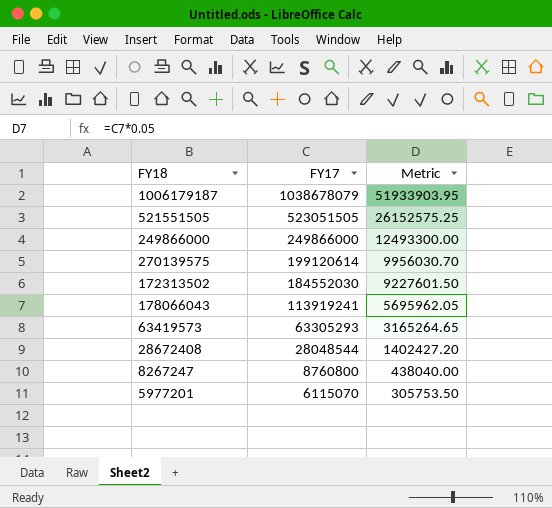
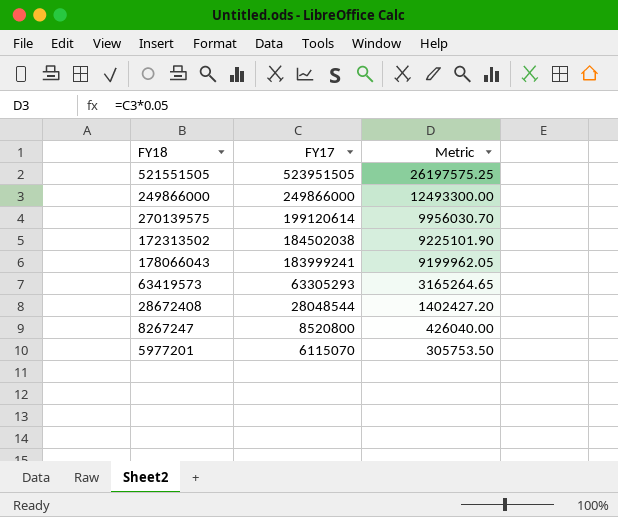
row 1006179187: 1038678079 | 51933903.95 -> none
521551505 | FY17: 523051505 -> 523951505
521551505 | Metric: 26152575.25 -> 26197575.25
172313502 | FY17: 184552030 -> 184502038
172313502 | Metric: 9227601.50 -> 9225101.90
178066043 | FY17: 113919241 -> 183999241
178066043 | Metric: 5695962.05 -> 9199962.05
8267247 | FY17: 8760800 -> 8520800
8267247 | Metric: 438040.00 -> 426040.00

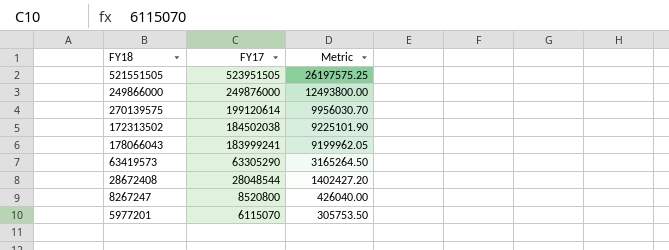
249866000 | FY17: 249866000 -> 249876000
249866000 | Metric: 12493300.00 -> 12493800.00
63419573 | FY17: 63305293 -> 63305290
63419573 | Metric: 3165264.65 -> 3165264.50

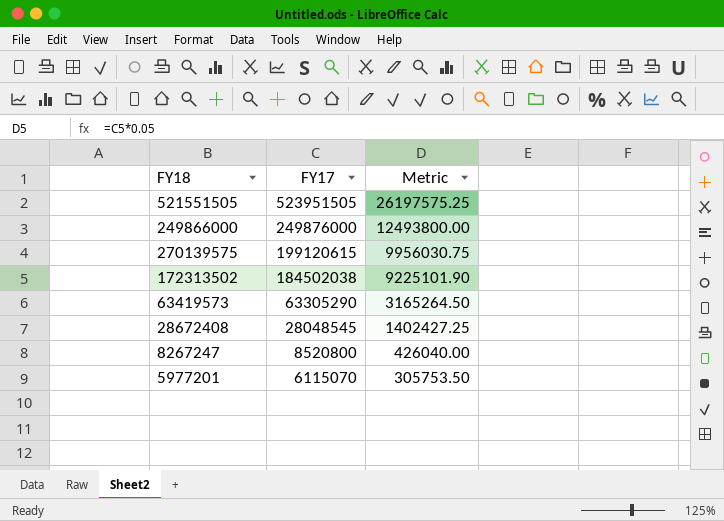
row 178066043: 183999241 | 9199962.05 -> none
270139575 | FY17: 199120614 -> 199120615
270139575 | Metric: 9956030.70 -> 9956030.75
28672408 | FY17: 28048544 -> 28048545
28672408 | Metric: 1402427.20 -> 1402427.25

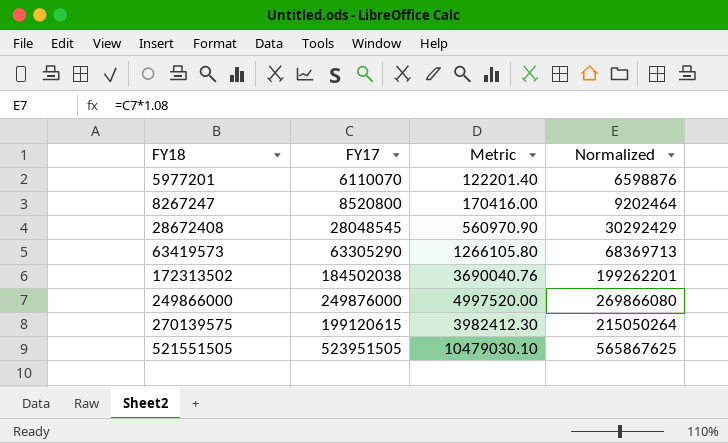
row order: FY17 descending -> FY18 ascending
column Metric | formula: [FY17] * 0.05 -> [FY17] * 0.02
column Normalized | formula: none -> [FY17] * 1.08
5977201 | FY17: 6115070 -> 6110070

